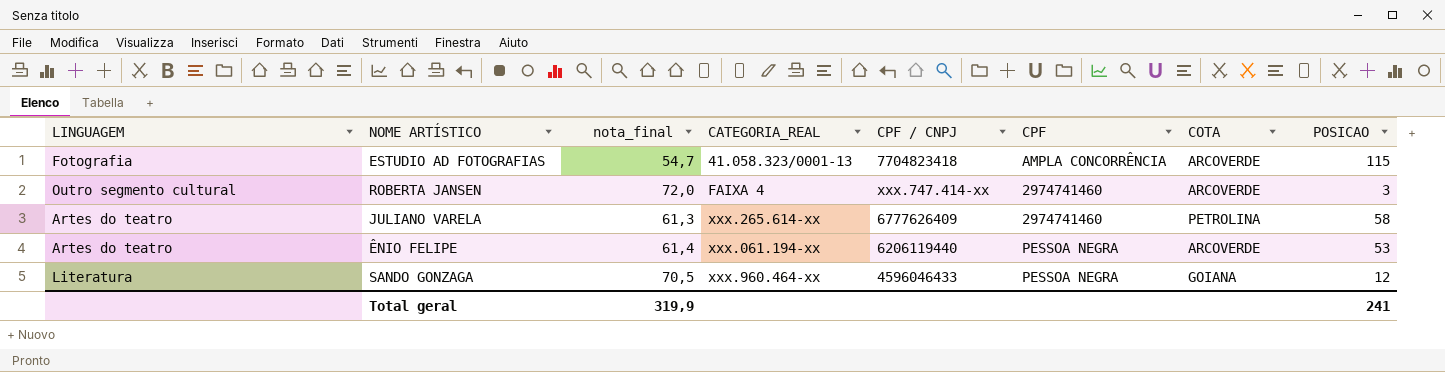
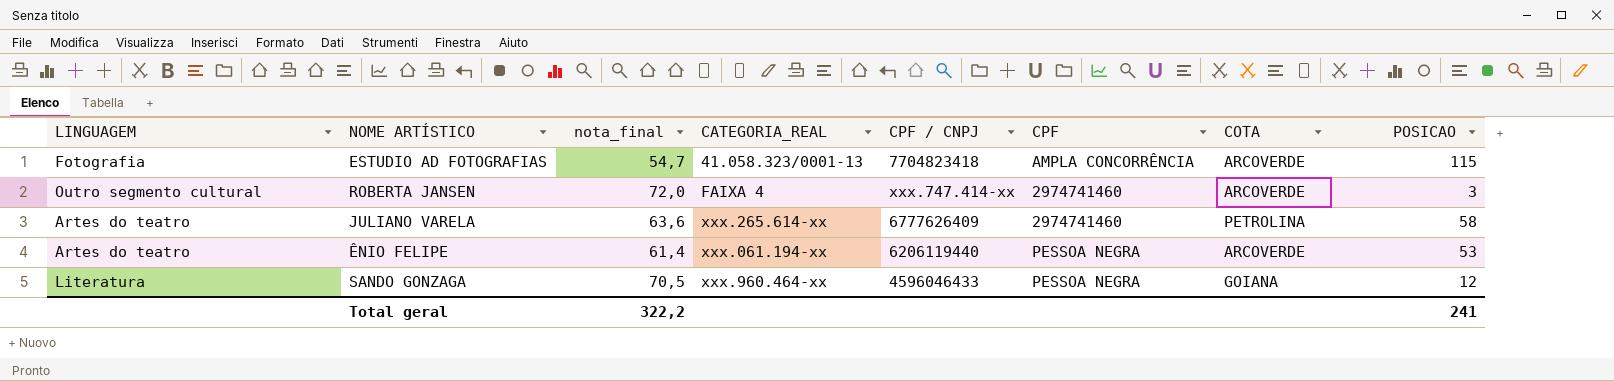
JULIANO VARELA | nota_final: 61,3 -> 63,6
Total geral | nota_final: 319,9 -> 322,2

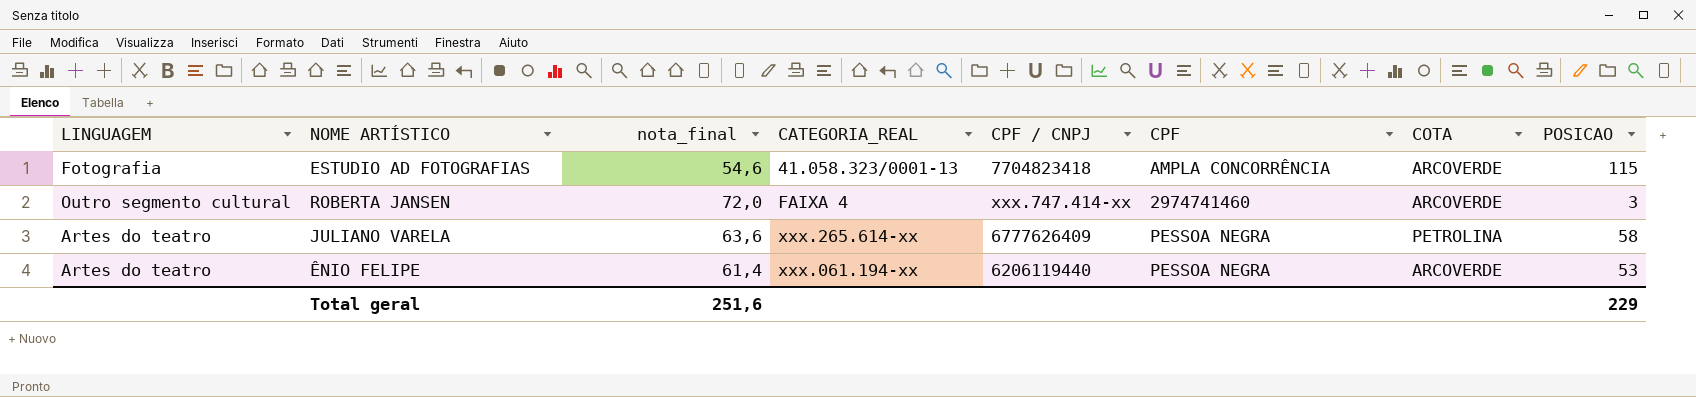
row SANDO GONZAGA: Literatura | 70,5 | xxx.960.464-xx | 4596046433 | PESSOA NEGRA | GOIANA | 12 -> none
ESTUDIO AD FOTOGRAFIAS | nota_final: 54,7 -> 54,6
JULIANO VARELA | CPF: 2974741460 -> PESSOA NEGRA
Total geral | nota_final: 322,2 -> 251,6
Total geral | POSICAO: 241 -> 229

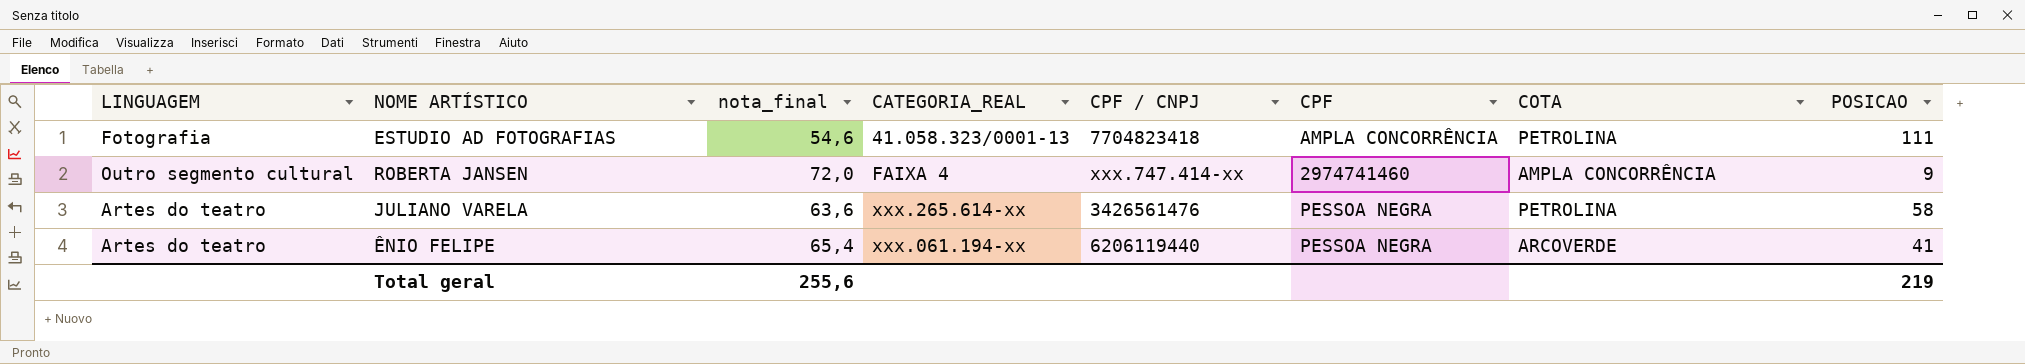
ESTUDIO AD FOTOGRAFIAS | COTA: ARCOVERDE -> PETROLINA
ESTUDIO AD FOTOGRAFIAS | POSICAO: 115 -> 111
ROBERTA JANSEN | COTA: ARCOVERDE -> AMPLA CONCORRÊNCIA
ROBERTA JANSEN | POSICAO: 3 -> 9
JULIANO VARELA | CPF / CNPJ: 6777626409 -> 3426561476
ÊNIO FELIPE | nota_final: 61,4 -> 65,4
ÊNIO FELIPE | POSICAO: 53 -> 41
Total geral | nota_final: 251,6 -> 255,6
Total geral | POSICAO: 229 -> 219

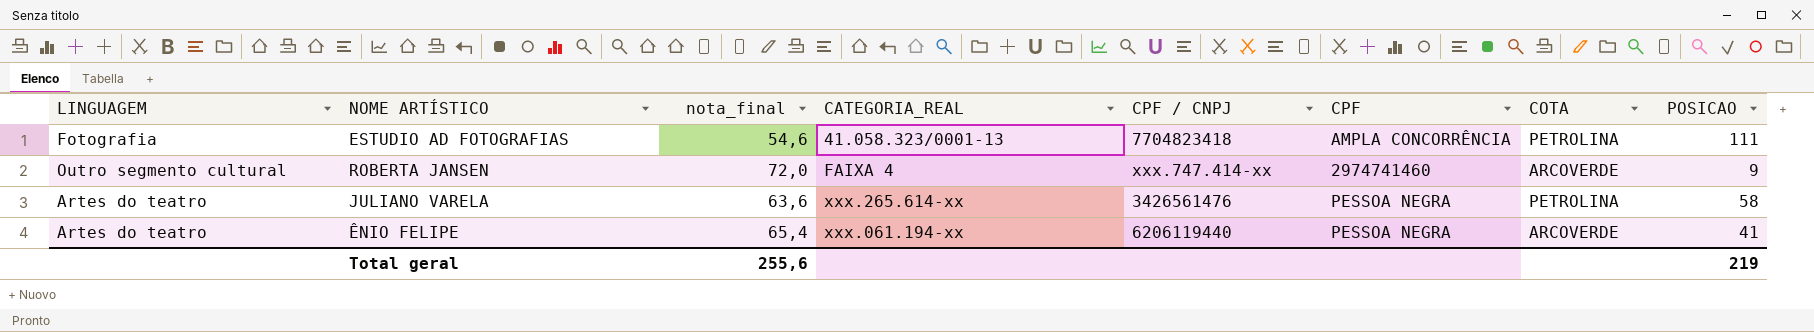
ROBERTA JANSEN | COTA: AMPLA CONCORRÊNCIA -> ARCOVERDE

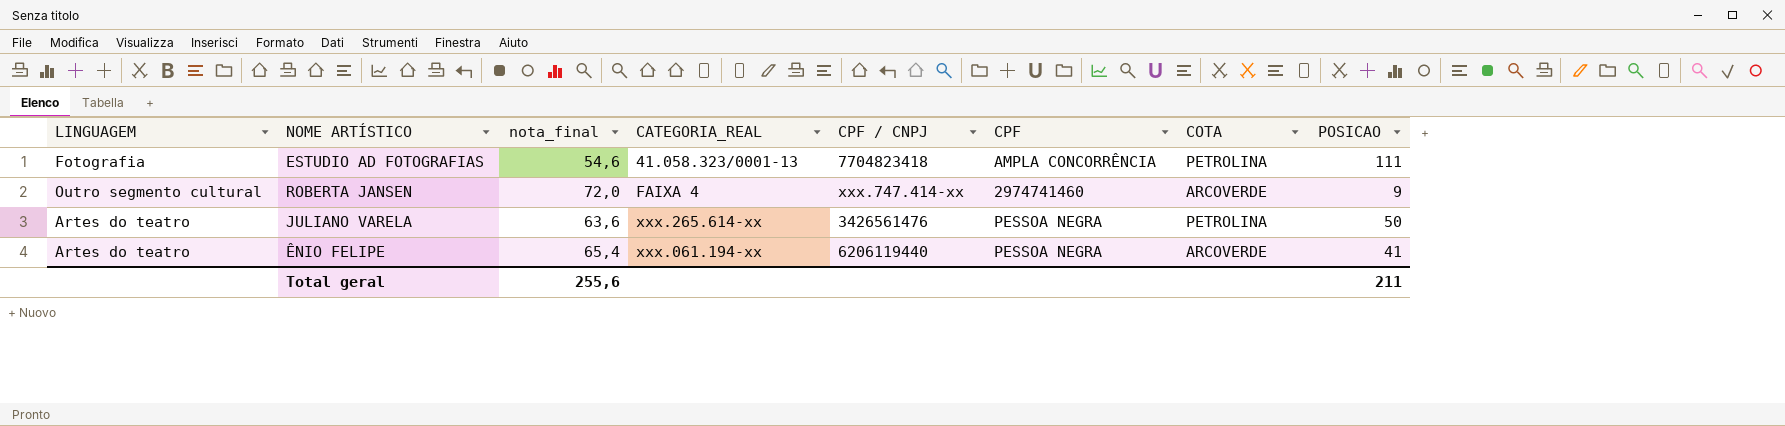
JULIANO VARELA | POSICAO: 58 -> 50
Total geral | POSICAO: 219 -> 211

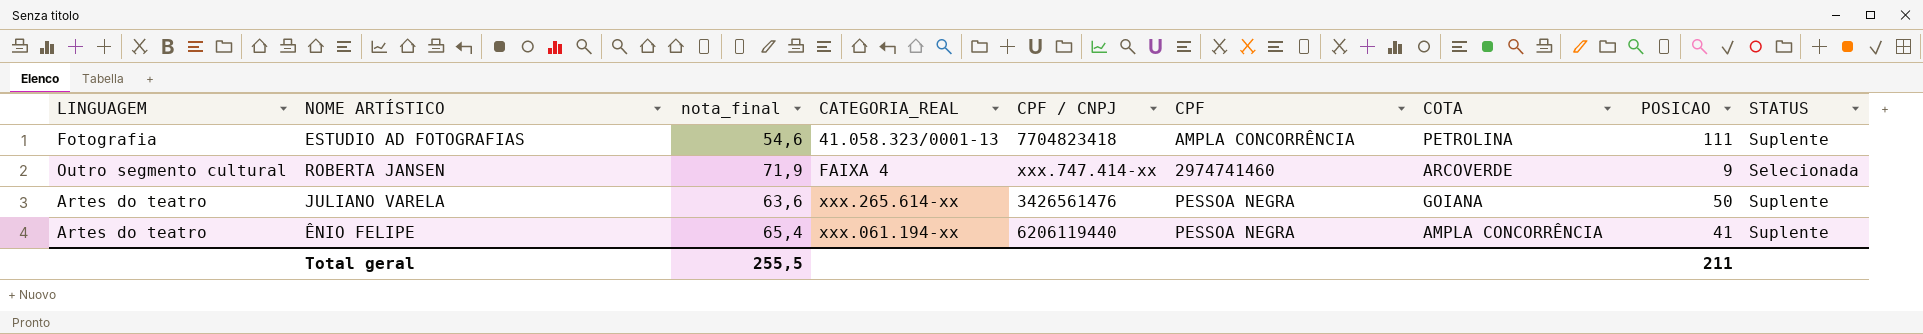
column STATUS | position: none -> 9
ROBERTA JANSEN | nota_final: 72,0 -> 71,9
JULIANO VARELA | COTA: PETROLINA -> GOIANA
ÊNIO FELIPE | COTA: ARCOVERDE -> AMPLA CONCORRÊNCIA
Total geral | nota_final: 255,6 -> 255,5

